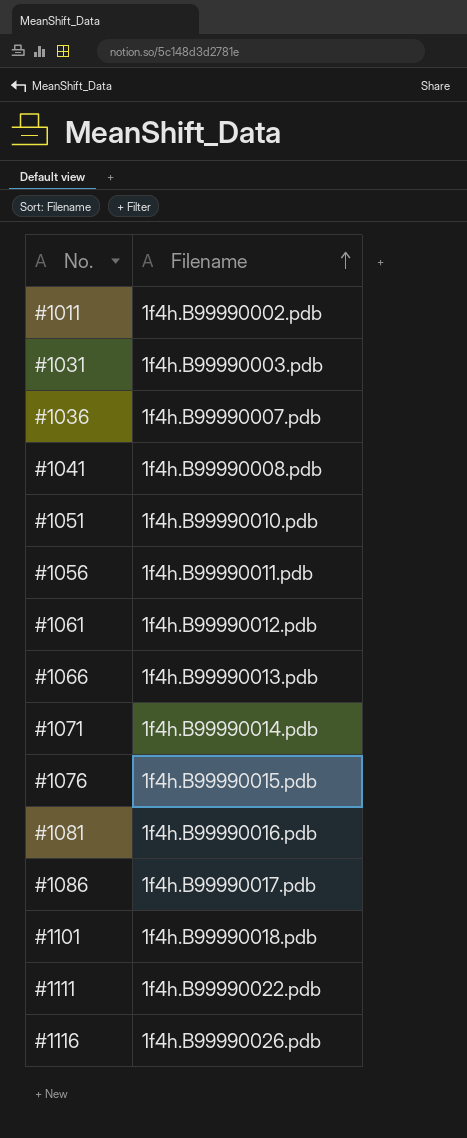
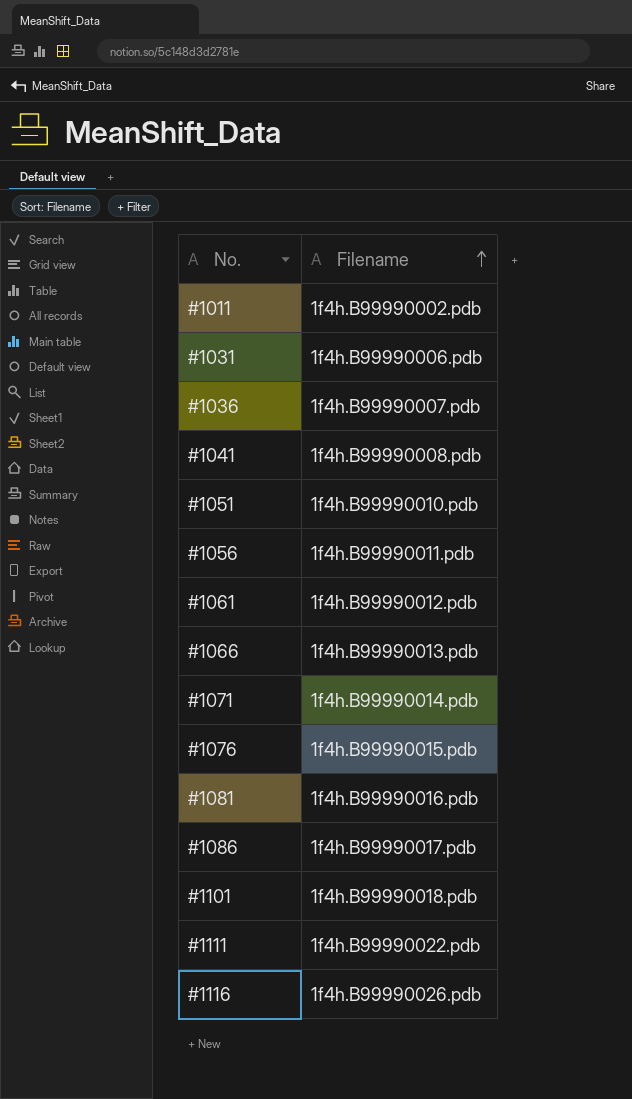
#1031 | Filename: 1f4h.B99990003.pdb -> 1f4h.B99990006.pdb

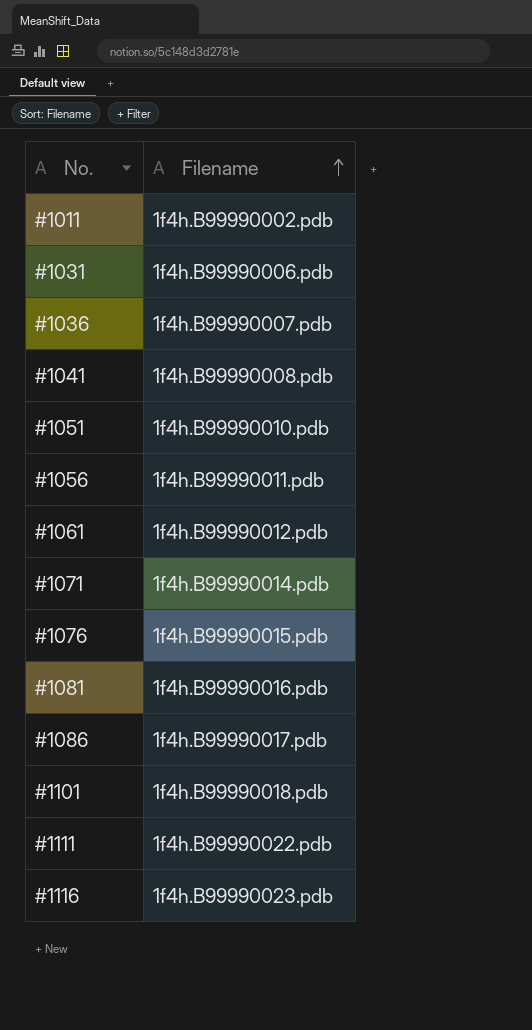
row #1066: 1f4h.B99990013.pdb -> none
#1116 | Filename: 1f4h.B99990026.pdb -> 1f4h.B99990023.pdb

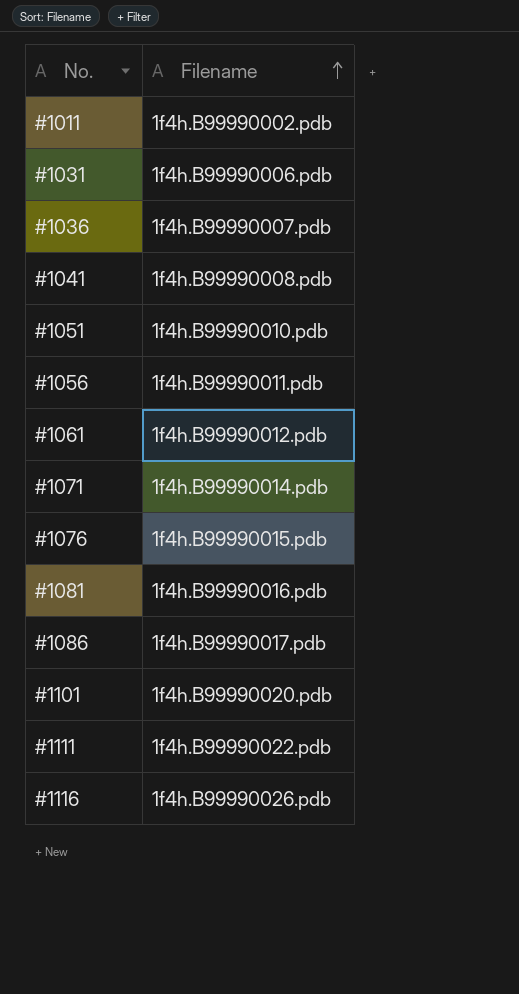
#1101 | Filename: 1f4h.B99990018.pdb -> 1f4h.B99990020.pdb
#1116 | Filename: 1f4h.B99990023.pdb -> 1f4h.B99990026.pdb

